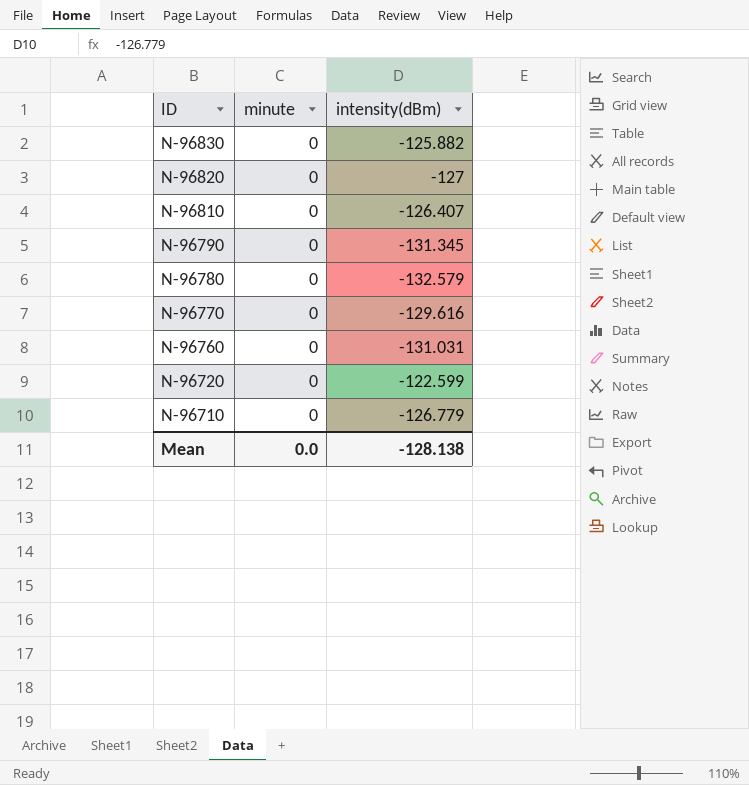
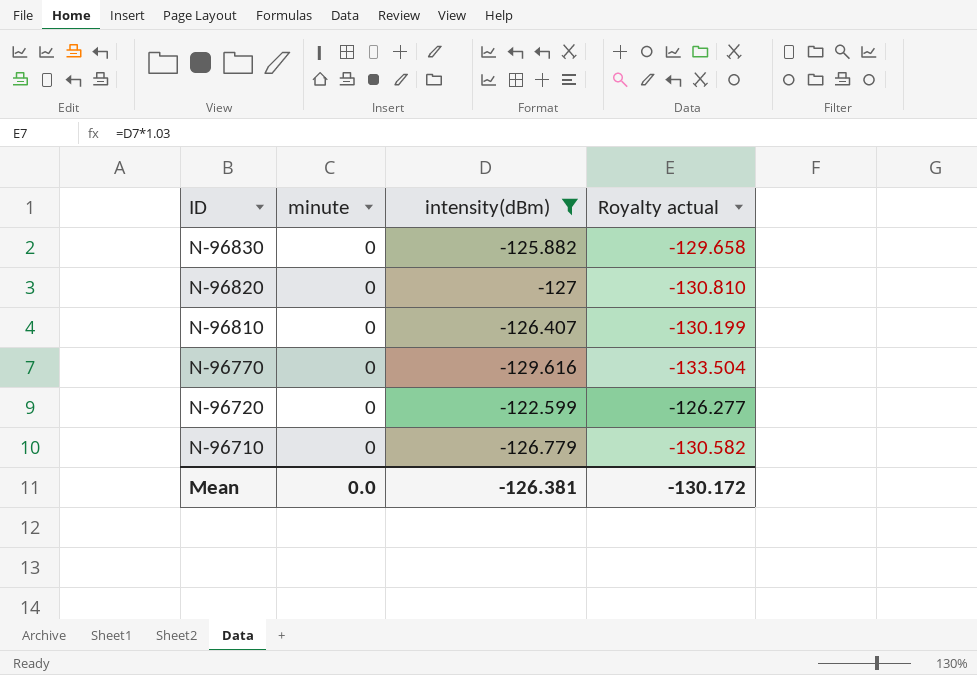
filter: none -> intensity(dBm) >= -129.616
column Royalty actual | formula: none -> [intensity(dBm)] * 1.03
Mean | intensity(dBm): -128.138 -> -126.381

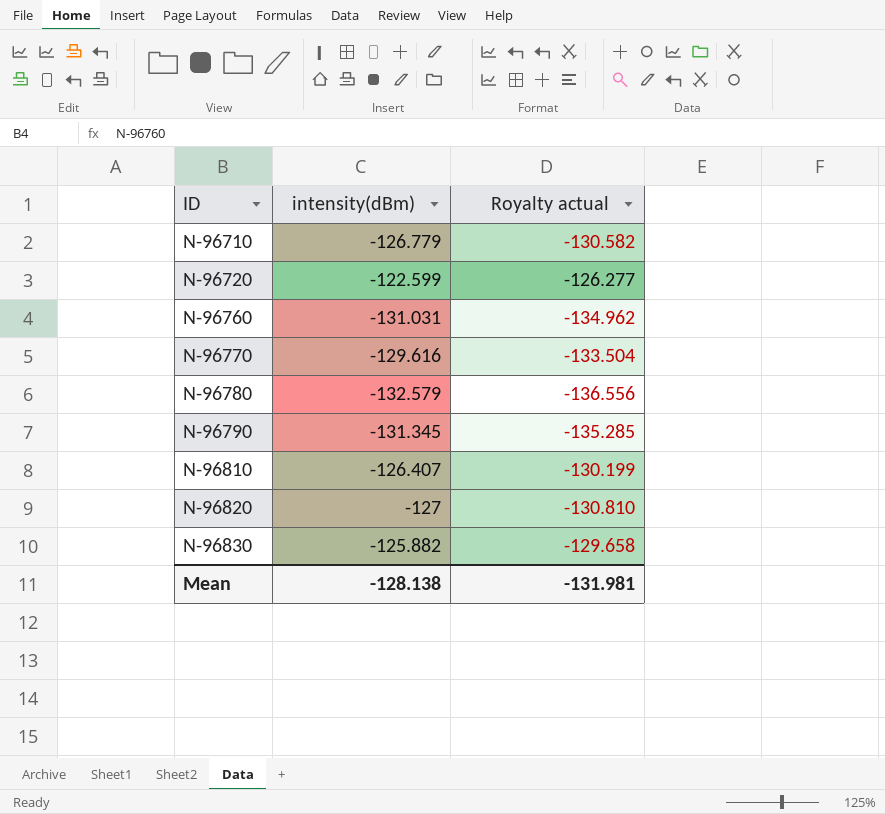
filter: intensity(dBm) >= -129.616 -> none
row order: ID descending -> ID ascending
column minute | position: 2 -> none
Mean | intensity(dBm): -126.381 -> -128.138
Mean | Royalty actual: -130.172 -> -131.981

